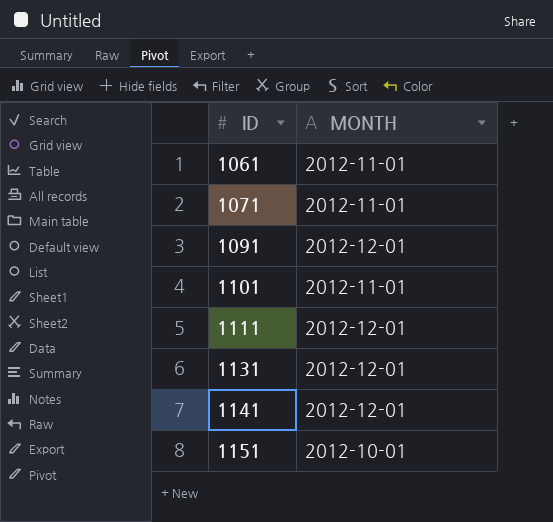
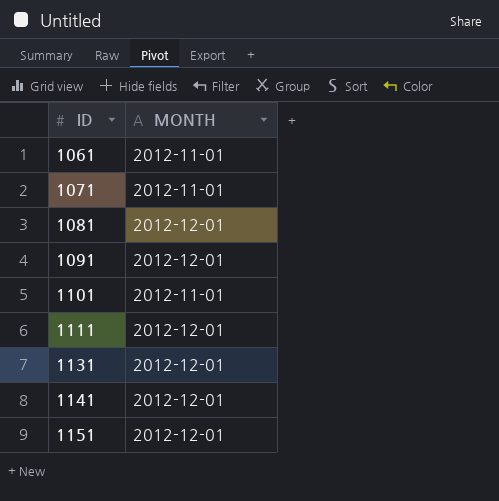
row 1081: none -> 2012-12-01
1151 | MONTH: 2012-10-01 -> 2012-12-01

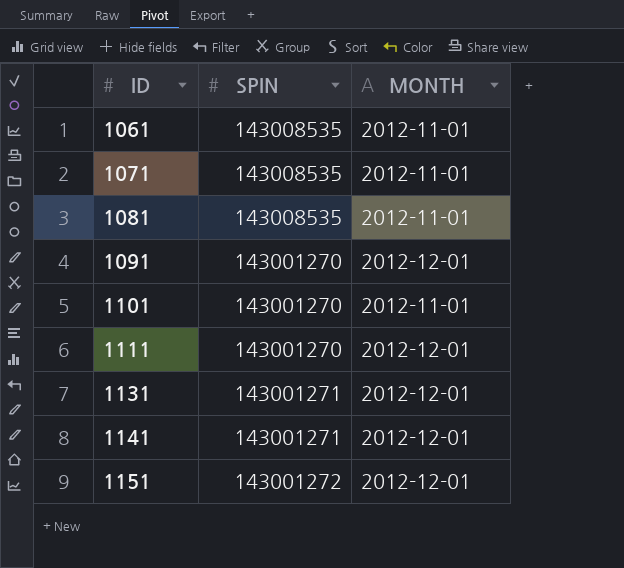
column SPIN | position: none -> 2
1081 | MONTH: 2012-12-01 -> 2012-11-01

